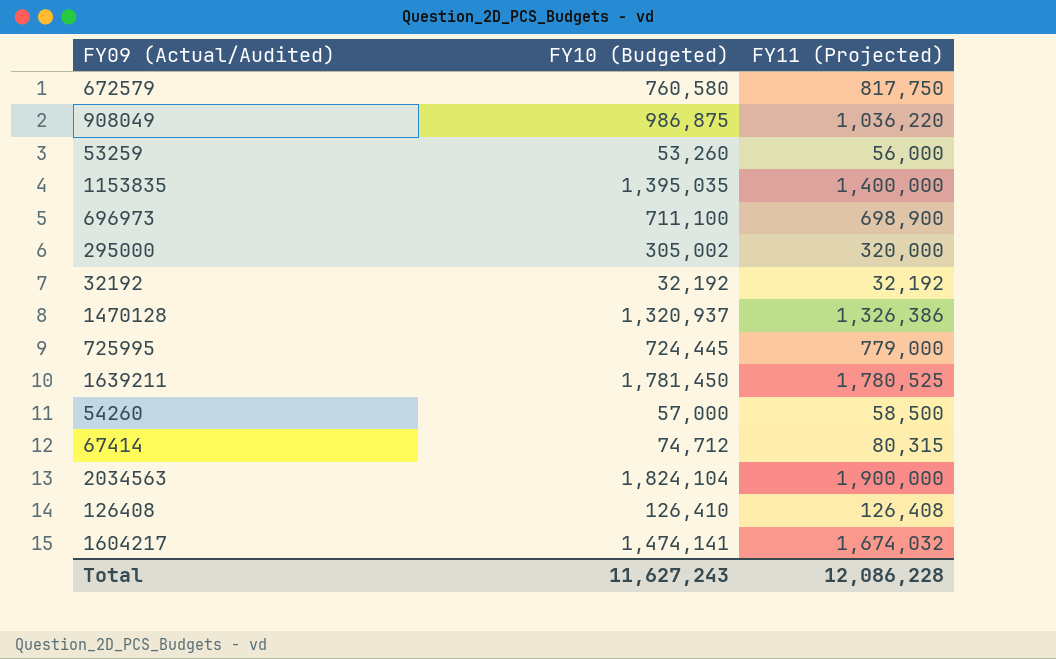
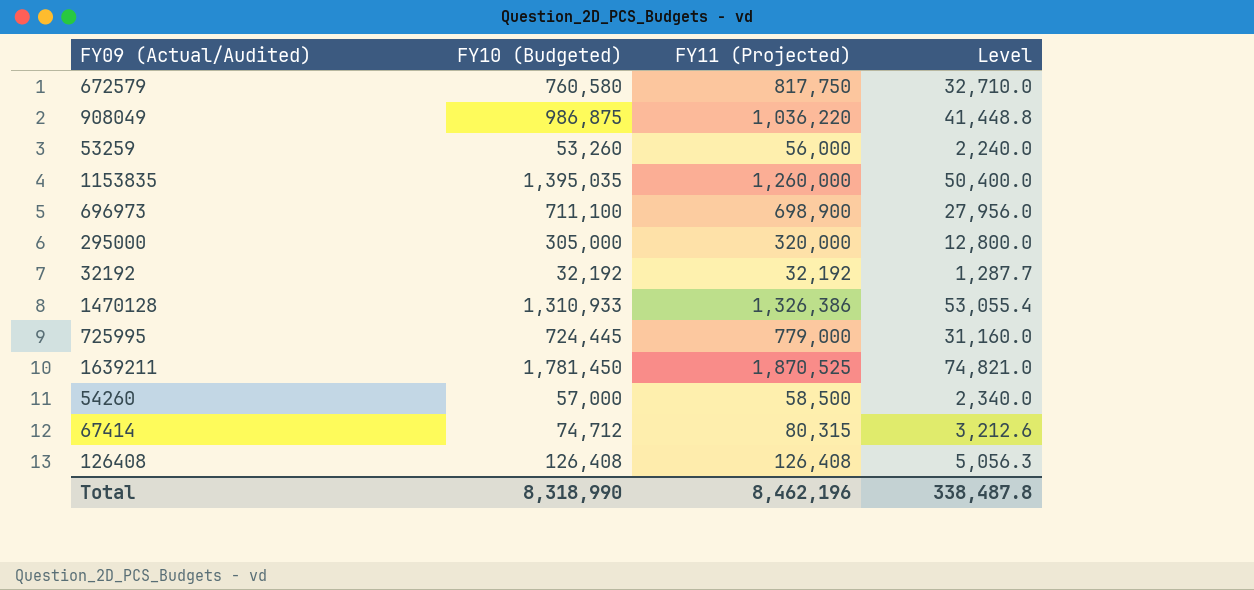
column Level | formula: none -> [FY11 (Projected)] * 0.04
row 2034563: 1,824,104 | 1,900,000 -> none
row 1604217: 1,474,141 | 1,674,032 -> none
1153835 | FY11 (Projected): 1,400,000 -> 1,260,000
295000 | FY10 (Budgeted): 305,002 -> 305,000
1470128 | FY10 (Budgeted): 1,320,937 -> 1,310,933
1639211 | FY11 (Projected): 1,780,525 -> 1,870,525
126408 | FY10 (Budgeted): 126,410 -> 126,408
Total | FY10 (Budgeted): 11,627,243 -> 8,318,990
Total | FY11 (Projected): 12,086,228 -> 8,462,196

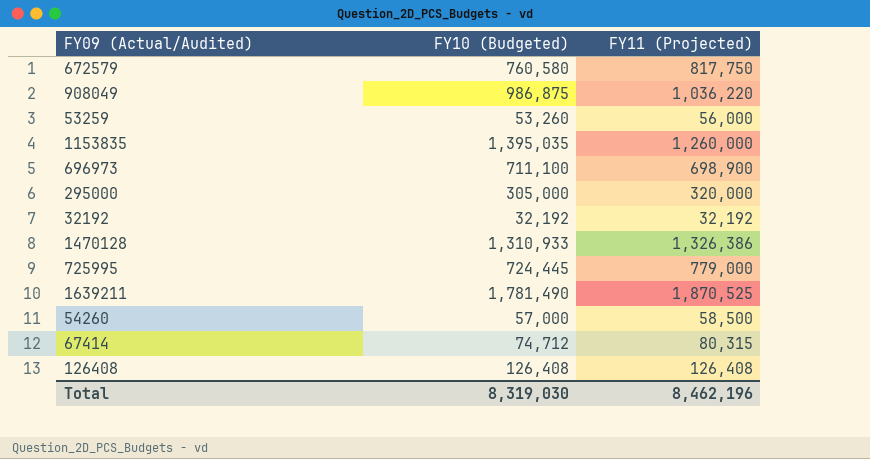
column Level | formula: [FY11 (Projected)] * 0.04 -> none
1639211 | FY10 (Budgeted): 1,781,450 -> 1,781,490
Total | FY10 (Budgeted): 8,318,990 -> 8,319,030

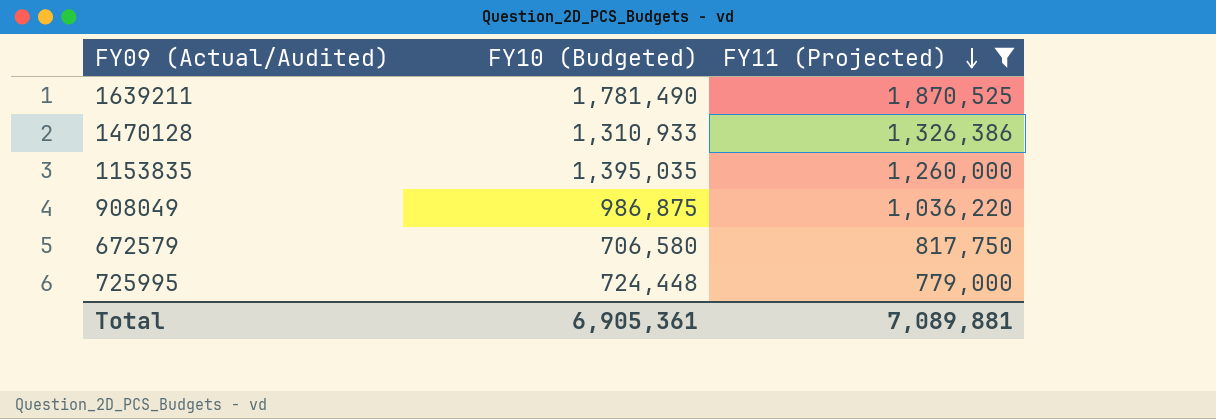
filter: none -> FY11 (Projected) >= 779,000
row order: none -> FY11 (Projected) descending
672579 | FY10 (Budgeted): 760,580 -> 706,580
725995 | FY10 (Budgeted): 724,445 -> 724,448
Total | FY10 (Budgeted): 8,319,030 -> 6,905,361
Total | FY11 (Projected): 8,462,196 -> 7,089,881

